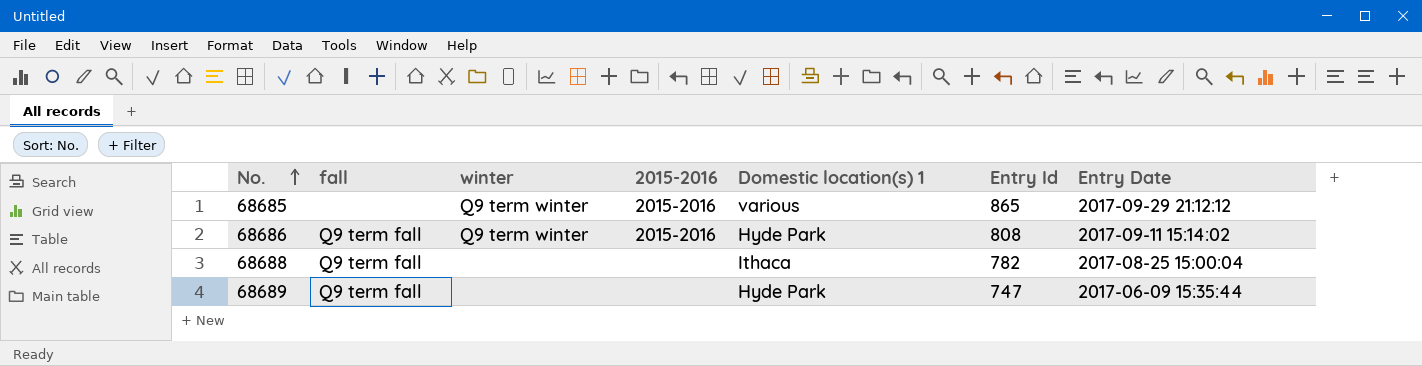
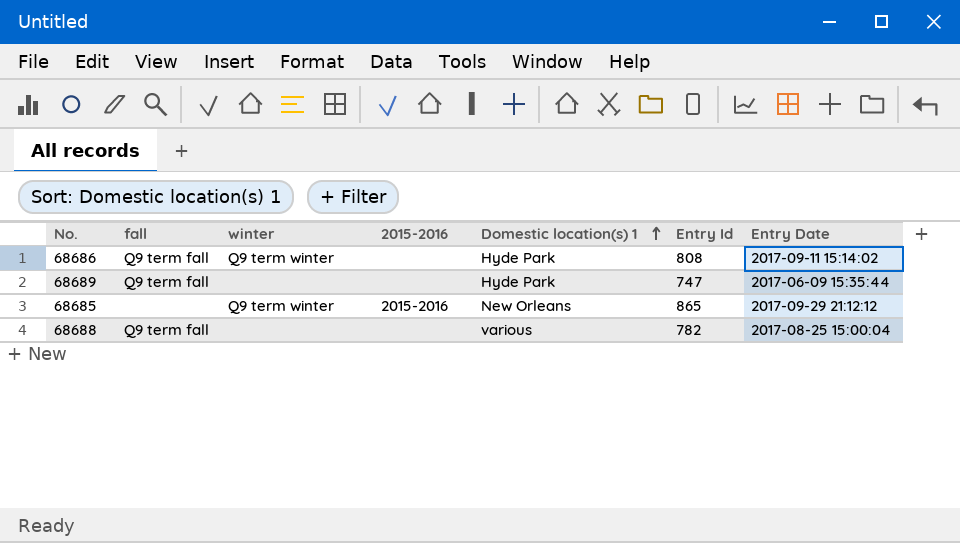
row order: No. ascending -> Domestic location(s) 1 ascending
68686 | 2015-2016: 2015-2016 -> none
68685 | Domestic location(s) 1: various -> New Orleans
68688 | Domestic location(s) 1: Ithaca -> various

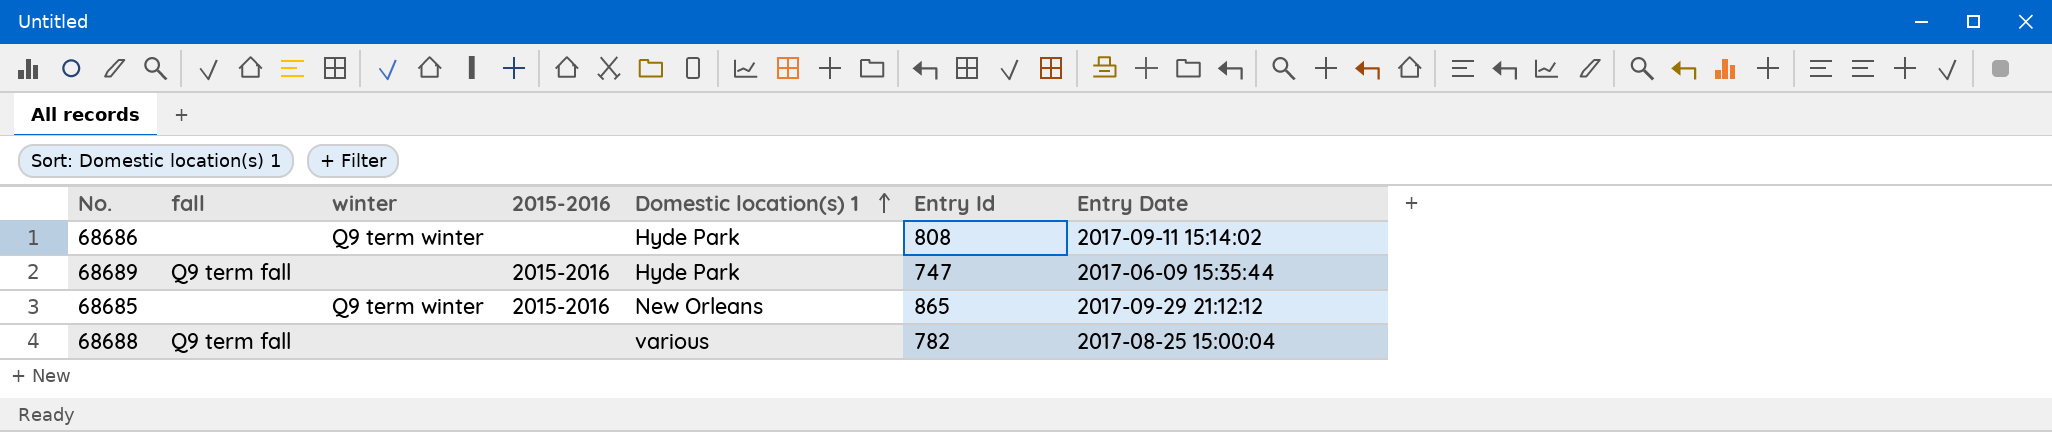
68686 | fall: Q9 term fall -> none
68689 | 2015-2016: none -> 2015-2016

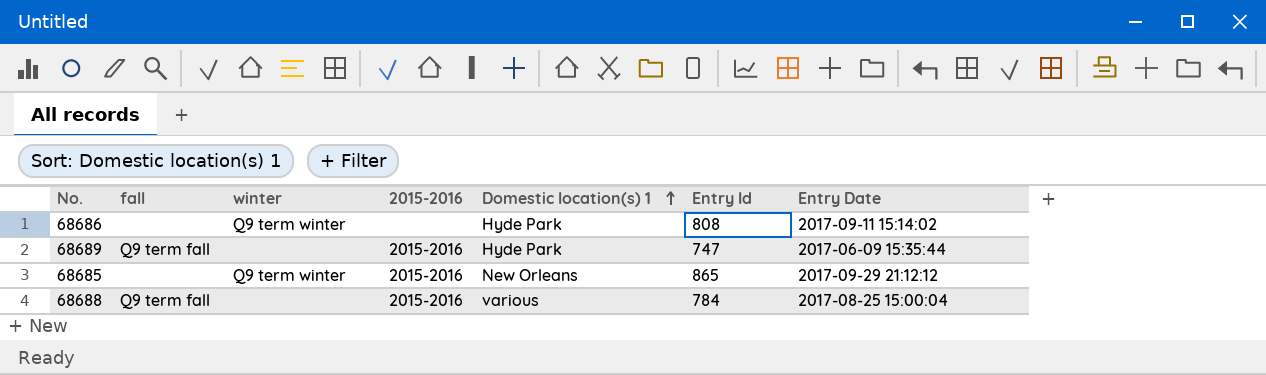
68688 | 2015-2016: none -> 2015-2016
68688 | Entry Id: 782 -> 784

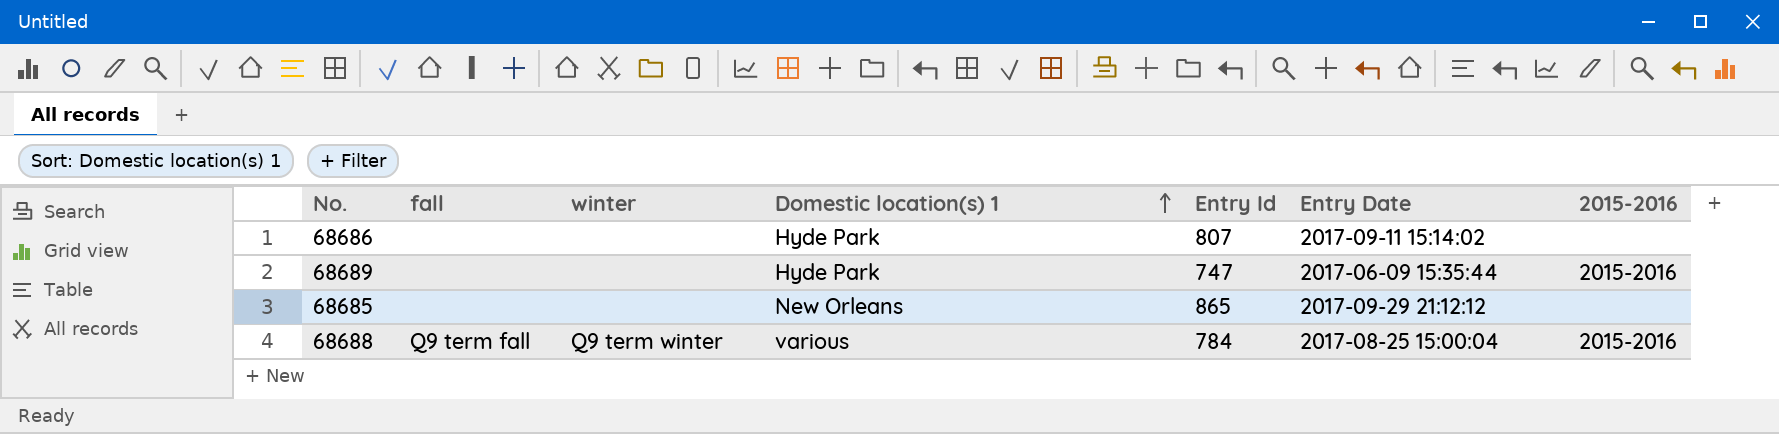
column 2015-2016 | position: 4 -> 7
68686 | winter: Q9 term winter -> none
68686 | Entry Id: 808 -> 807
68689 | fall: Q9 term fall -> none
68685 | winter: Q9 term winter -> none
68685 | 2015-2016: 2015-2016 -> none
68688 | winter: none -> Q9 term winter

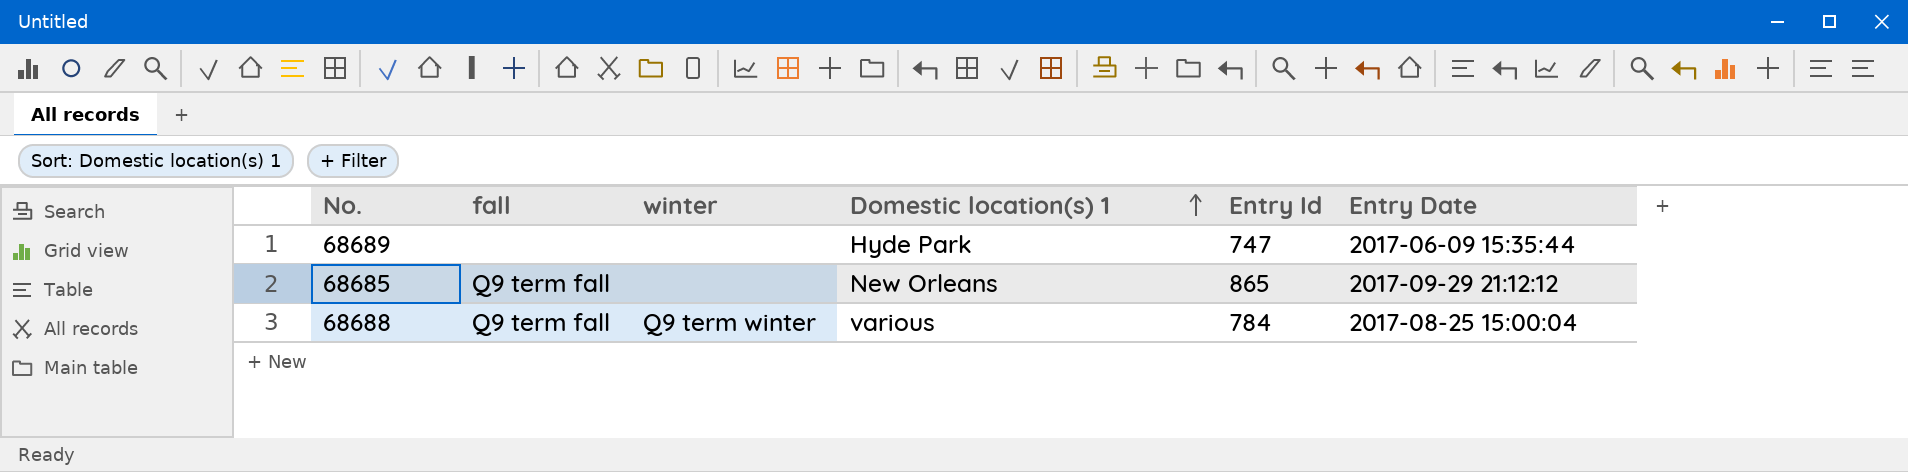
column 2015-2016 | position: 7 -> none
row 68686: none | none | Hyde Park | 807 | 2017-09-11 15:14:02 | none -> none
68685 | fall: none -> Q9 term fall

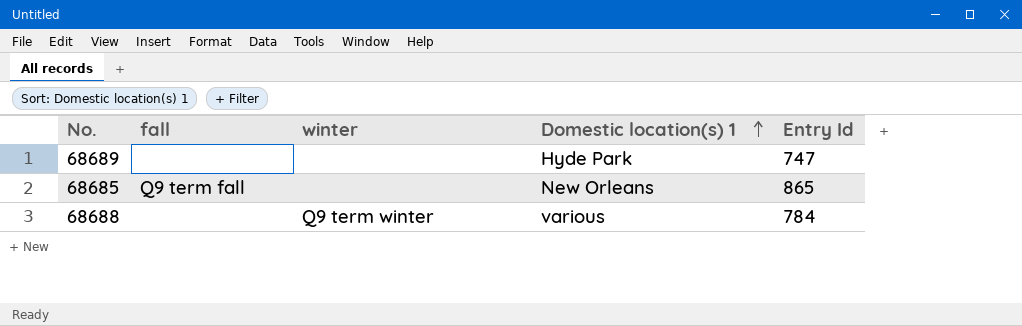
column Entry Date | position: 6 -> none
68688 | fall: Q9 term fall -> none

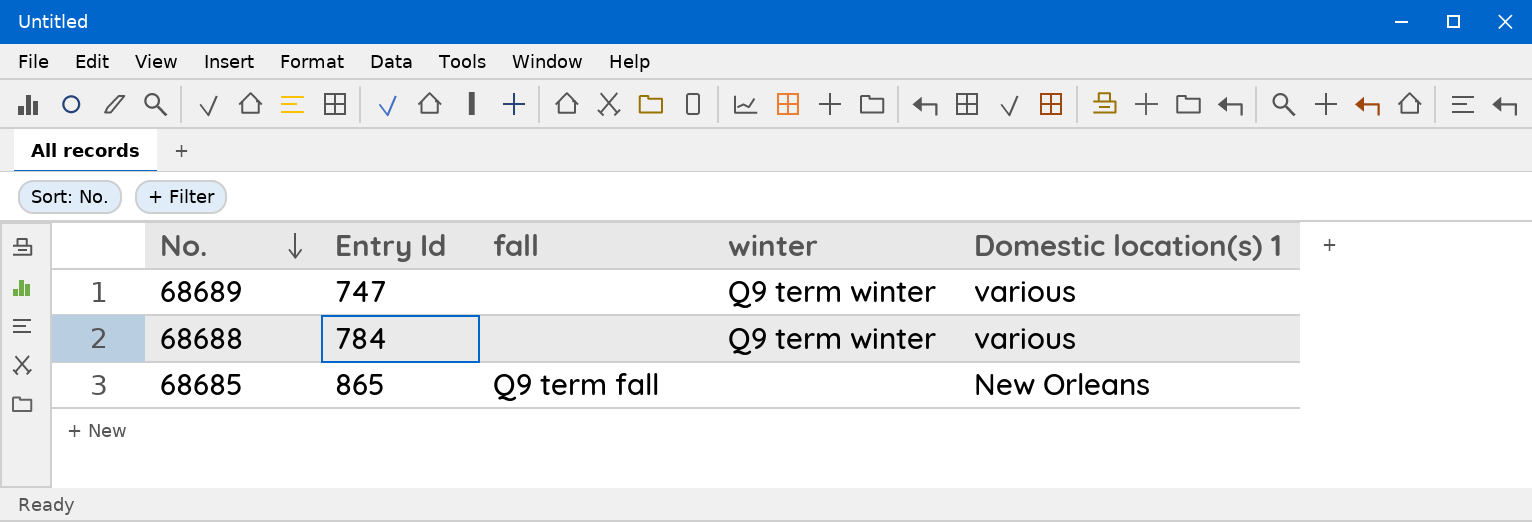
row order: Domestic location(s) 1 ascending -> No. descending
column Entry Id | position: 5 -> 2
68689 | winter: none -> Q9 term winter
68689 | Domestic location(s) 1: Hyde Park -> various

